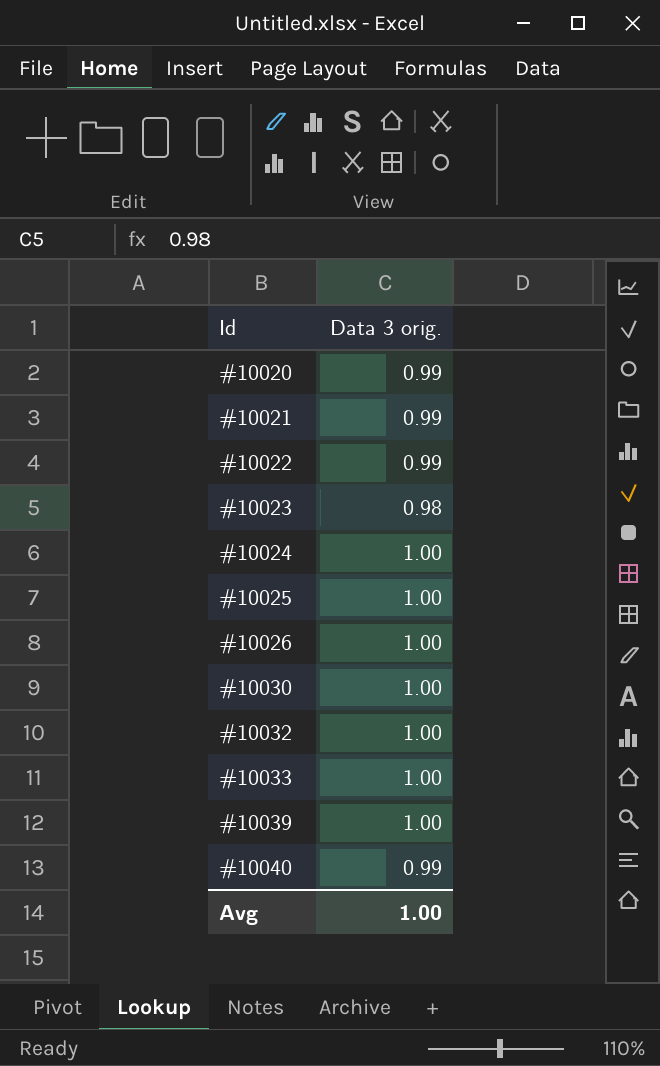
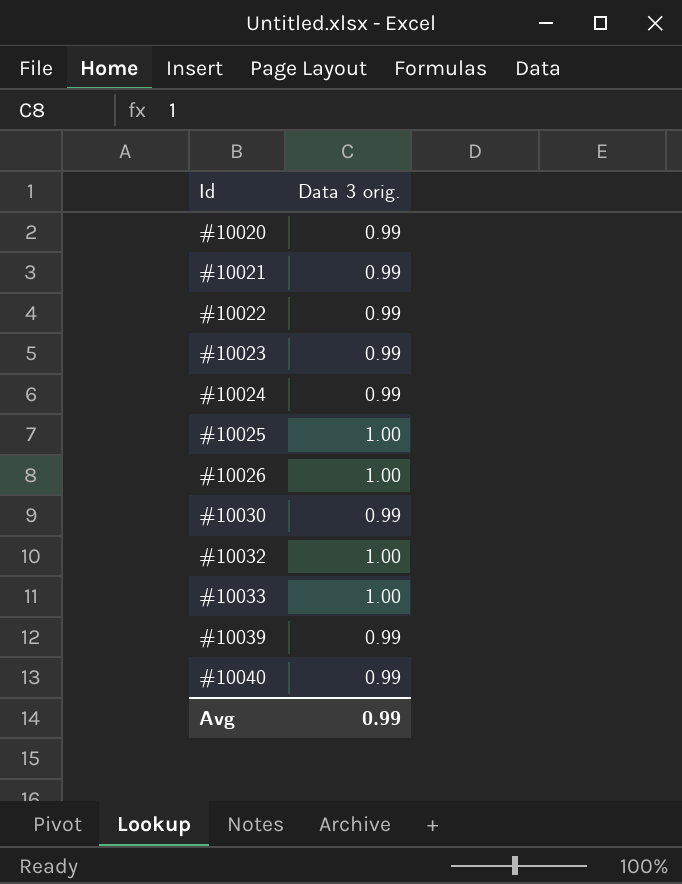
#10023 | Data 3 orig.: 0.98 -> 0.99
#10024 | Data 3 orig.: 1.00 -> 0.99
#10030 | Data 3 orig.: 1.00 -> 0.99
#10039 | Data 3 orig.: 1.00 -> 0.99
Avg | Data 3 orig.: 1.00 -> 0.99

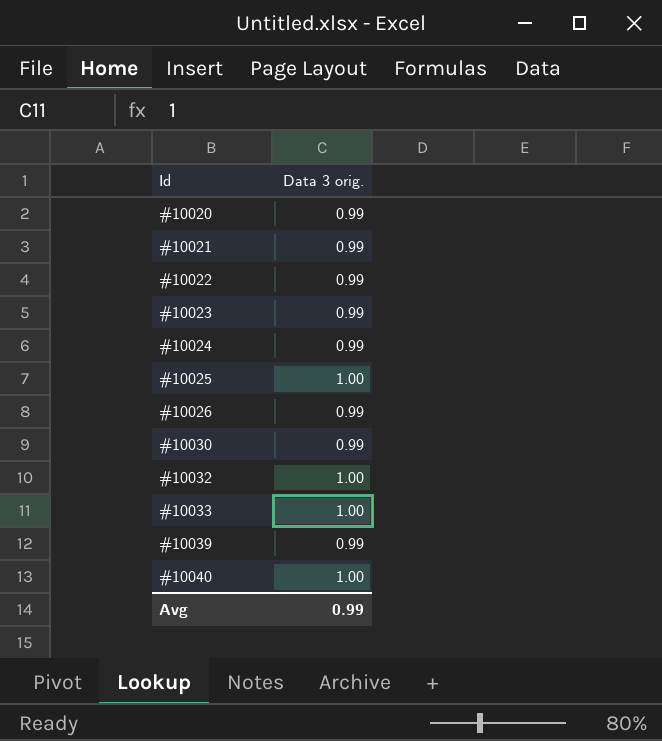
#10026 | Data 3 orig.: 1.00 -> 0.99
#10040 | Data 3 orig.: 0.99 -> 1.00

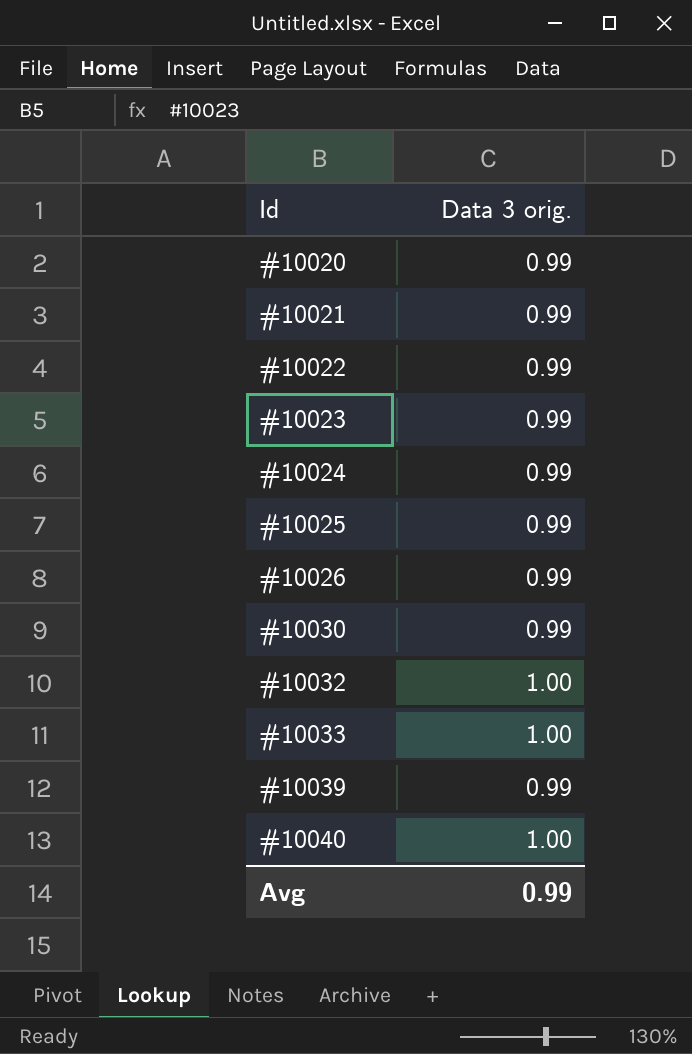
#10025 | Data 3 orig.: 1.00 -> 0.99

